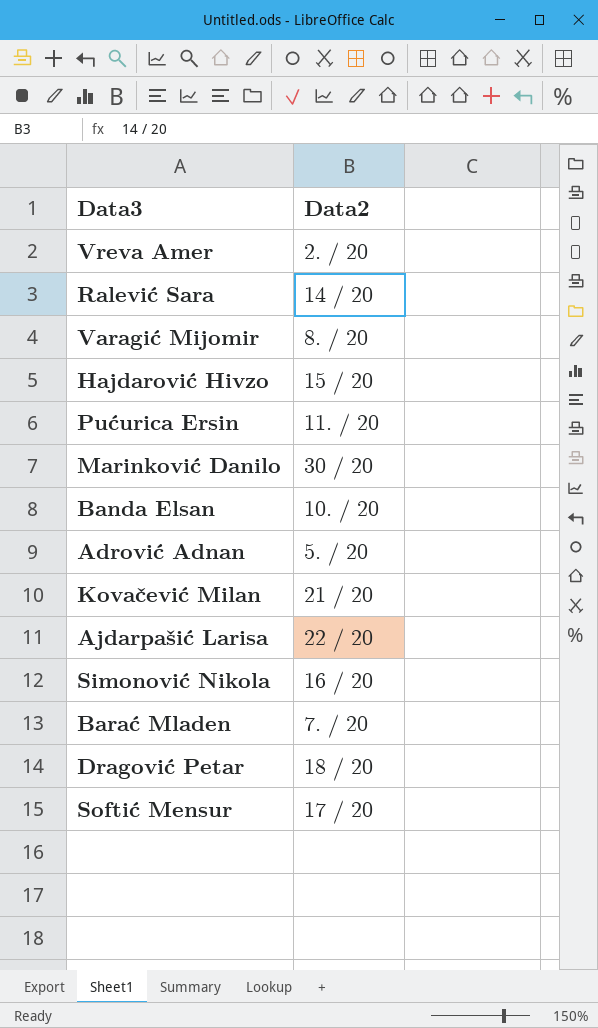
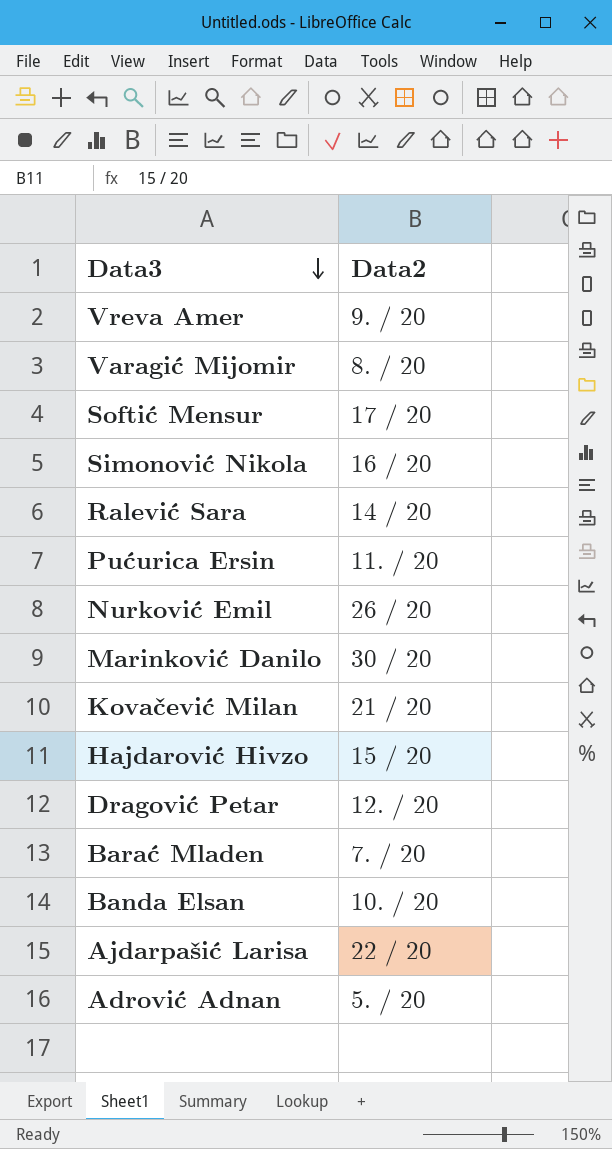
row order: none -> Data3 descending
Vreva Amer | Data2: 2. / 20 -> 9. / 20
row Nurković Emil: none -> 26 / 20
Dragović Petar | Data2: 18 / 20 -> 12. / 20

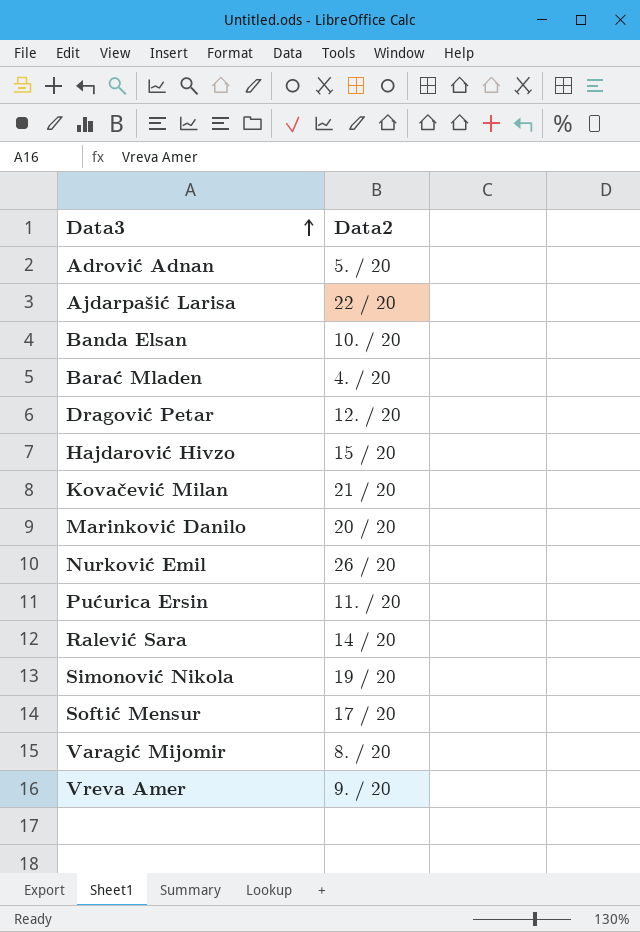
row order: Data3 descending -> Data3 ascending
Barać Mladen | Data2: 7. / 20 -> 4. / 20
Marinković Danilo | Data2: 30 / 20 -> 20 / 20
Simonović Nikola | Data2: 16 / 20 -> 19 / 20

